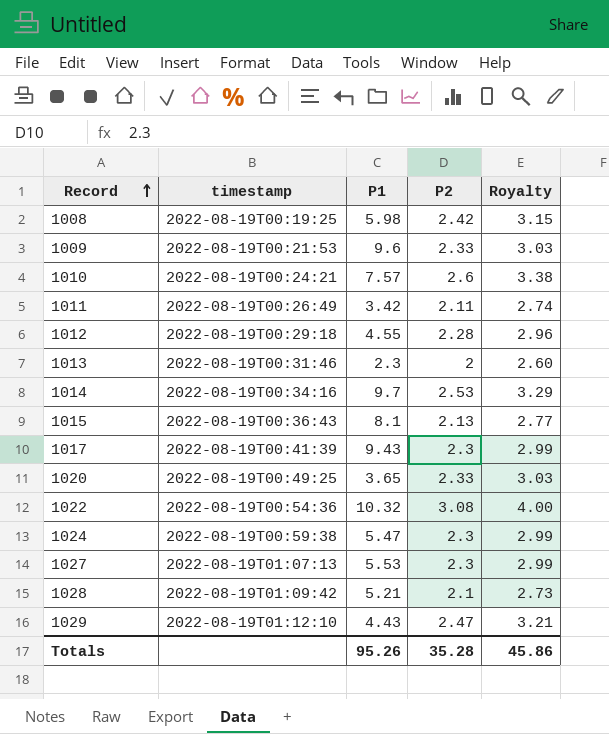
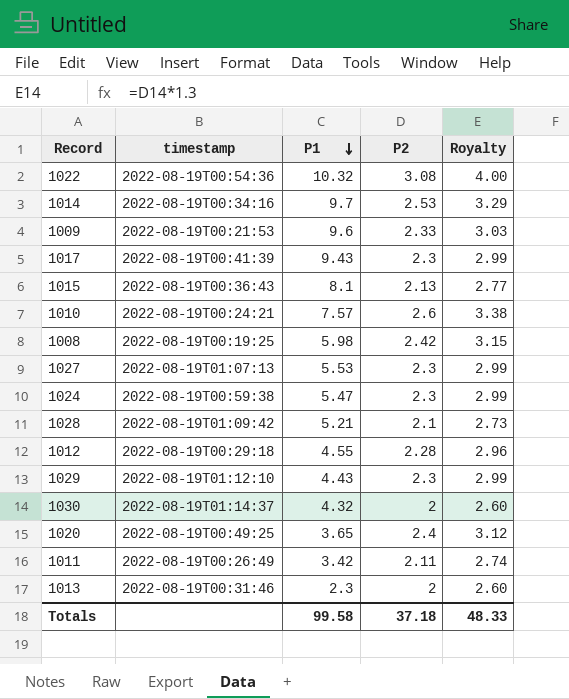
row order: Record ascending -> P1 descending
1029 | P2: 2.47 -> 2.3
1029 | Royalty: 3.21 -> 2.99
row 1030: none -> 2022-08-19T01:14:37 | 4.32 | 2 | 2.60
1020 | P2: 2.33 -> 2.4
1020 | Royalty: 3.03 -> 3.12
Totals | P1: 95.26 -> 99.58
Totals | P2: 35.28 -> 37.18
Totals | Royalty: 45.86 -> 48.33

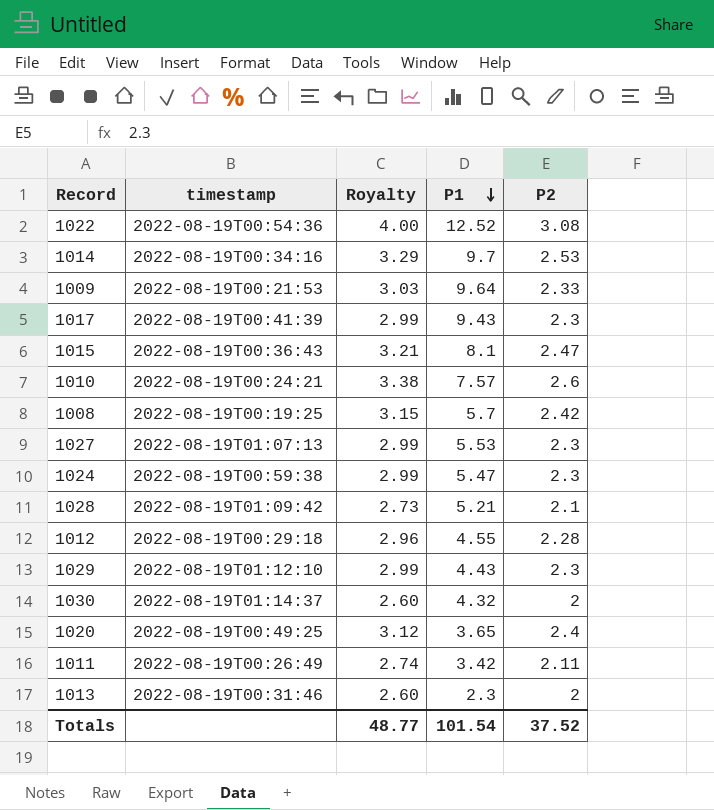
column Royalty | position: 5 -> 3
1022 | P1: 10.32 -> 12.52
1009 | P1: 9.6 -> 9.64
1015 | Royalty: 2.77 -> 3.21
1015 | P2: 2.13 -> 2.47
1008 | P1: 5.98 -> 5.7
Totals | Royalty: 48.33 -> 48.77
Totals | P1: 99.58 -> 101.54
Totals | P2: 37.18 -> 37.52

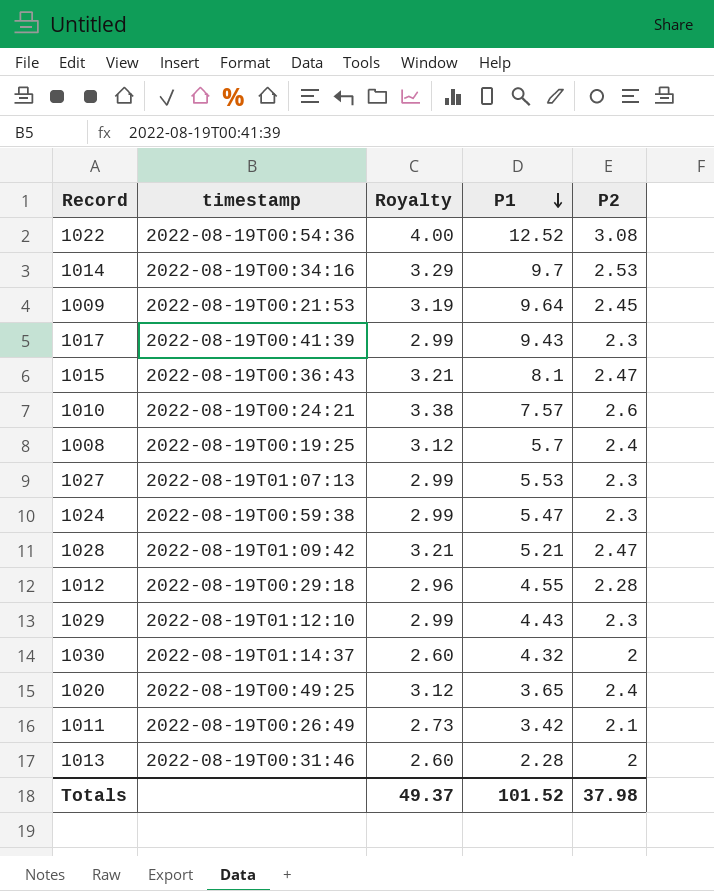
1009 | Royalty: 3.03 -> 3.19
1009 | P2: 2.33 -> 2.45
1008 | Royalty: 3.15 -> 3.12
1008 | P2: 2.42 -> 2.4
1028 | Royalty: 2.73 -> 3.21
1028 | P2: 2.1 -> 2.47
1011 | Royalty: 2.74 -> 2.73
1011 | P2: 2.11 -> 2.1
1013 | P1: 2.3 -> 2.28
Totals | Royalty: 48.77 -> 49.37
Totals | P1: 101.54 -> 101.52
Totals | P2: 37.52 -> 37.98

